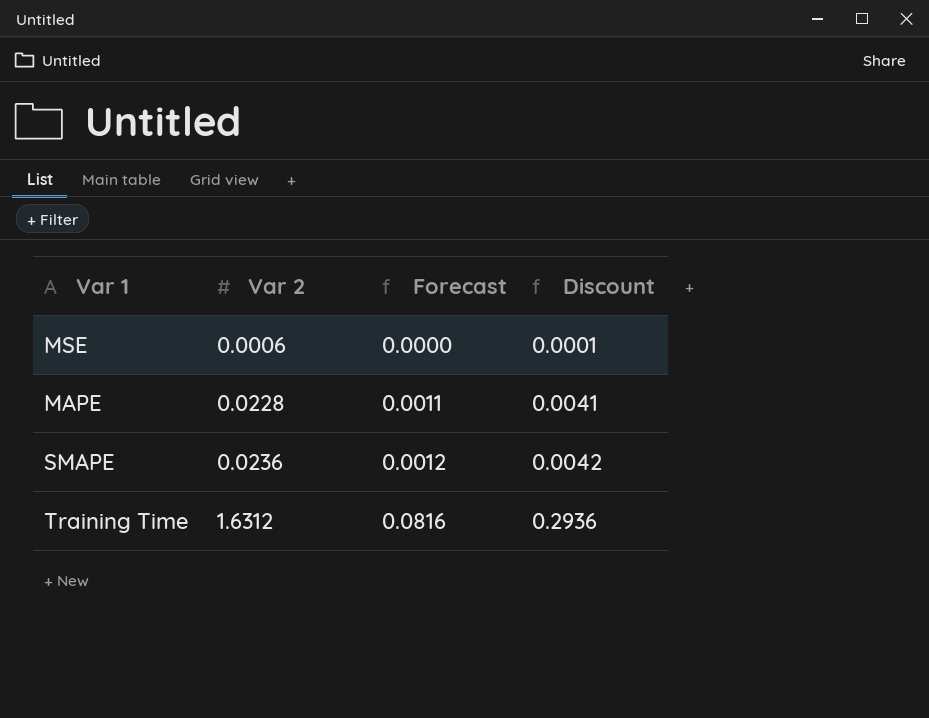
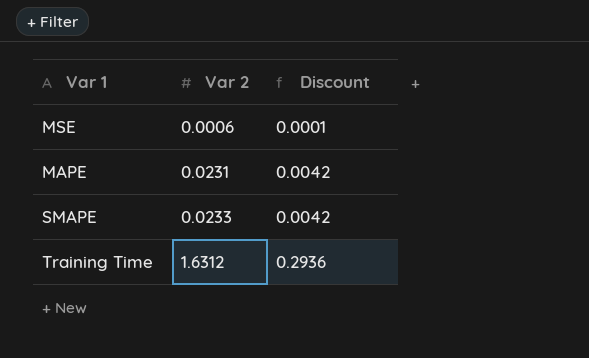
column Forecast | formula: [Var 2] * 0.05 -> none
MAPE | Var 2: 0.0228 -> 0.0231
MAPE | Discount: 0.0041 -> 0.0042
SMAPE | Var 2: 0.0236 -> 0.0233

